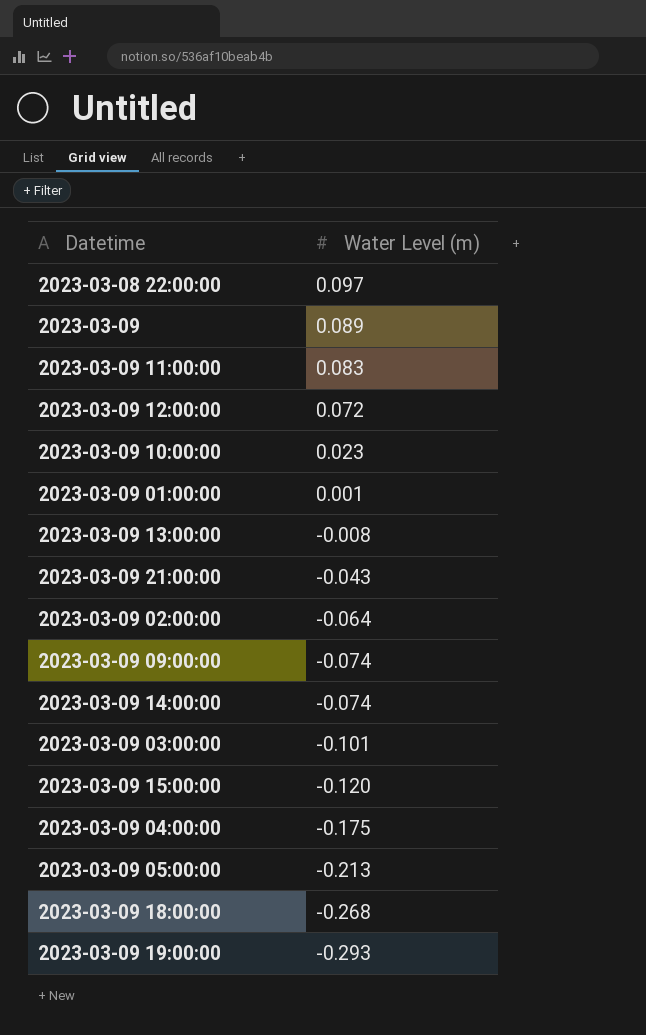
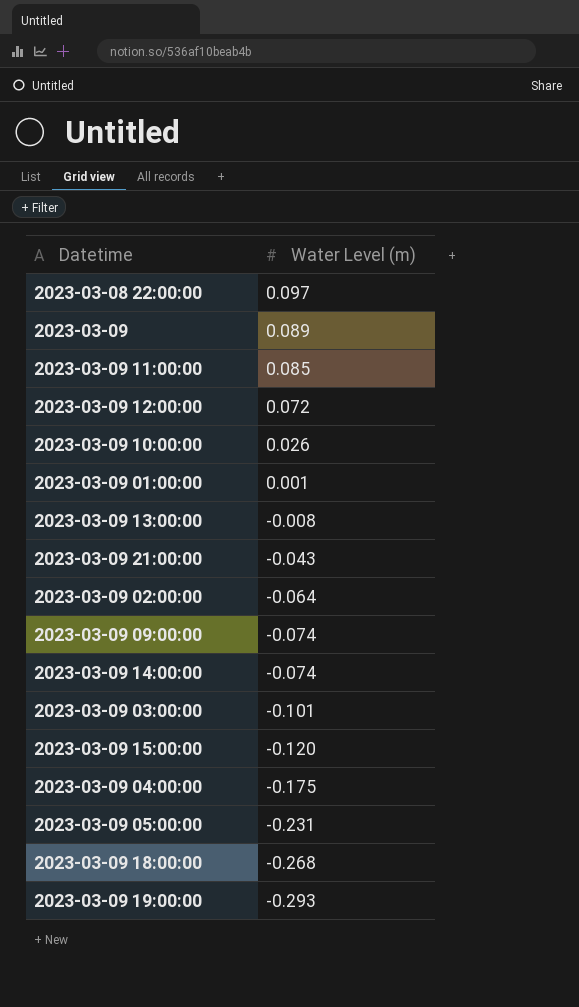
2023-03-09 11:00:00 | Water Level (m): 0.083 -> 0.085
2023-03-09 10:00:00 | Water Level (m): 0.023 -> 0.026
2023-03-09 05:00:00 | Water Level (m): -0.213 -> -0.231

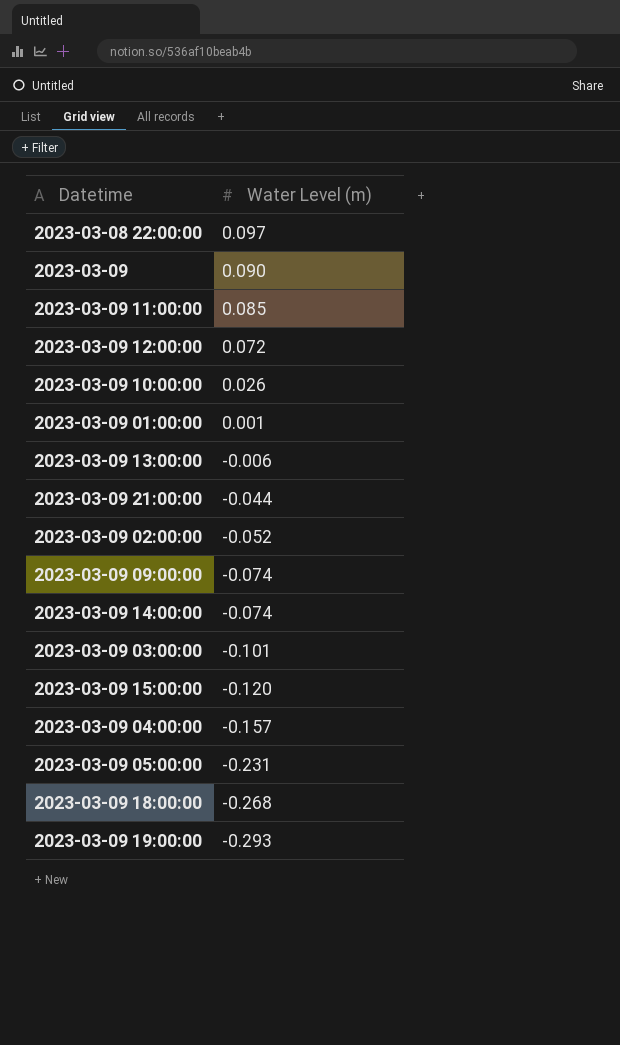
2023-03-09 | Water Level (m): 0.089 -> 0.090
2023-03-09 13:00:00 | Water Level (m): -0.008 -> -0.006
2023-03-09 21:00:00 | Water Level (m): -0.043 -> -0.044
2023-03-09 02:00:00 | Water Level (m): -0.064 -> -0.052
2023-03-09 04:00:00 | Water Level (m): -0.175 -> -0.157

